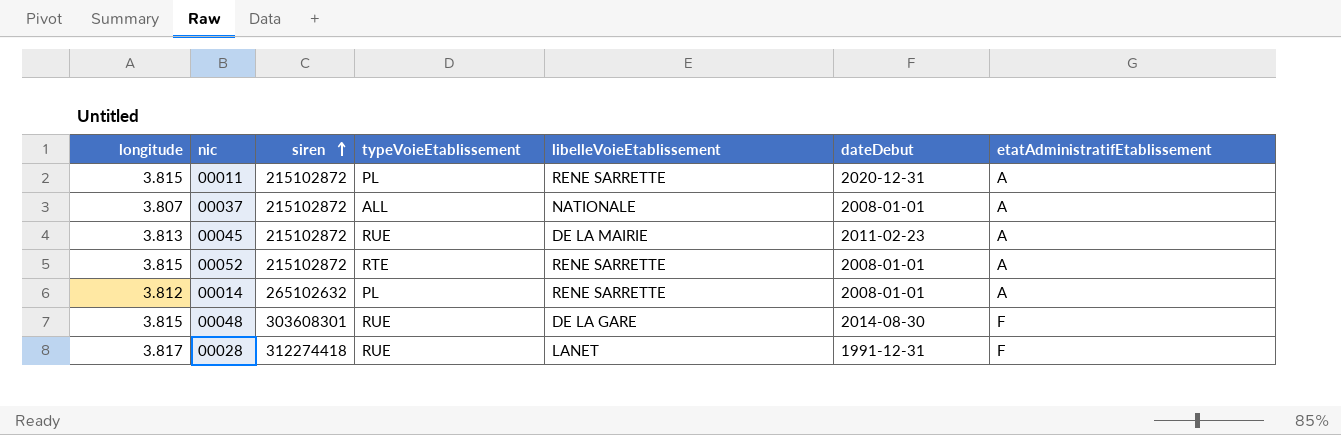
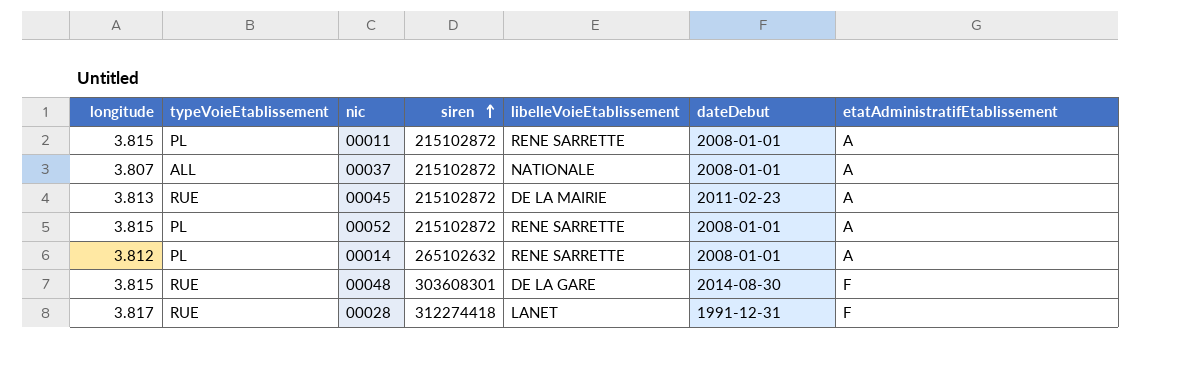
column typeVoieEtablissement | position: 4 -> 2
00011 | dateDebut: 2020-12-31 -> 2008-01-01
00052 | typeVoieEtablissement: RTE -> PL

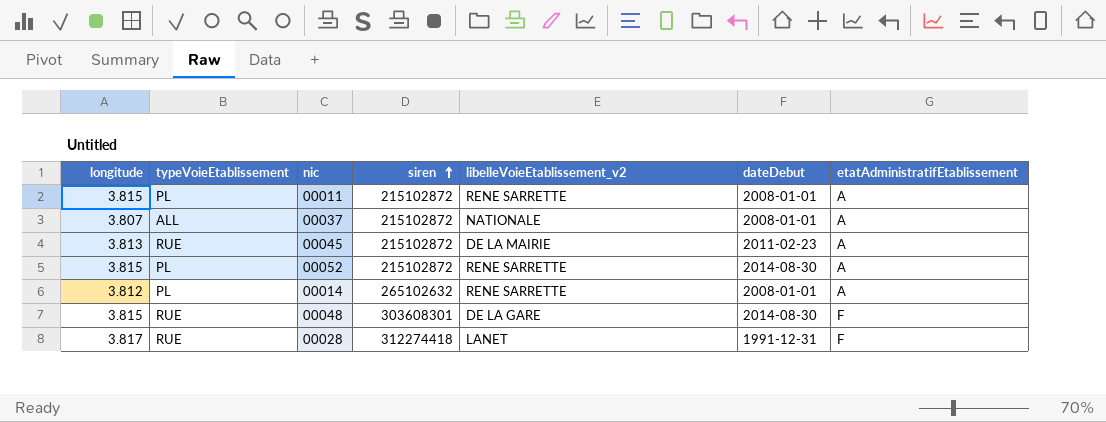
column name: libelleVoieEtablissement -> libelleVoieEtablissement_v2
00052 | dateDebut: 2008-01-01 -> 2014-08-30

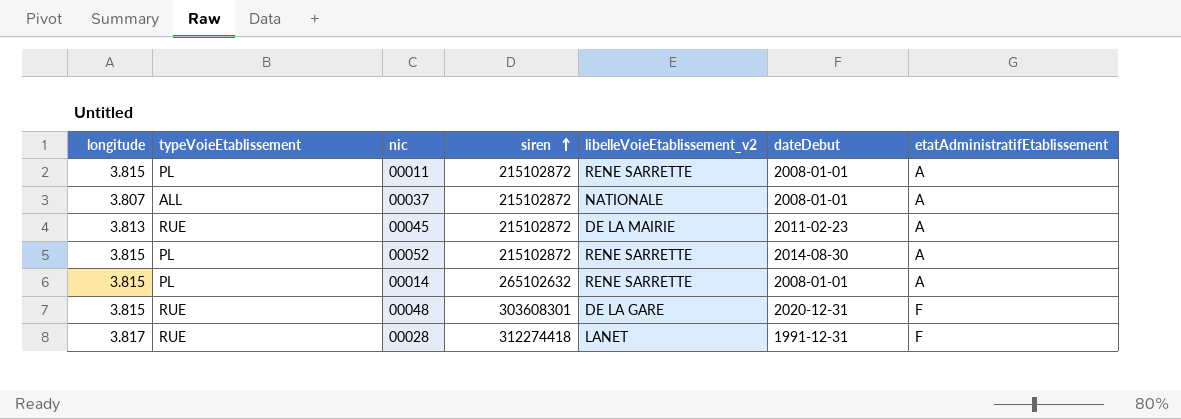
00014 | longitude: 3.812 -> 3.815
00048 | dateDebut: 2014-08-30 -> 2020-12-31

